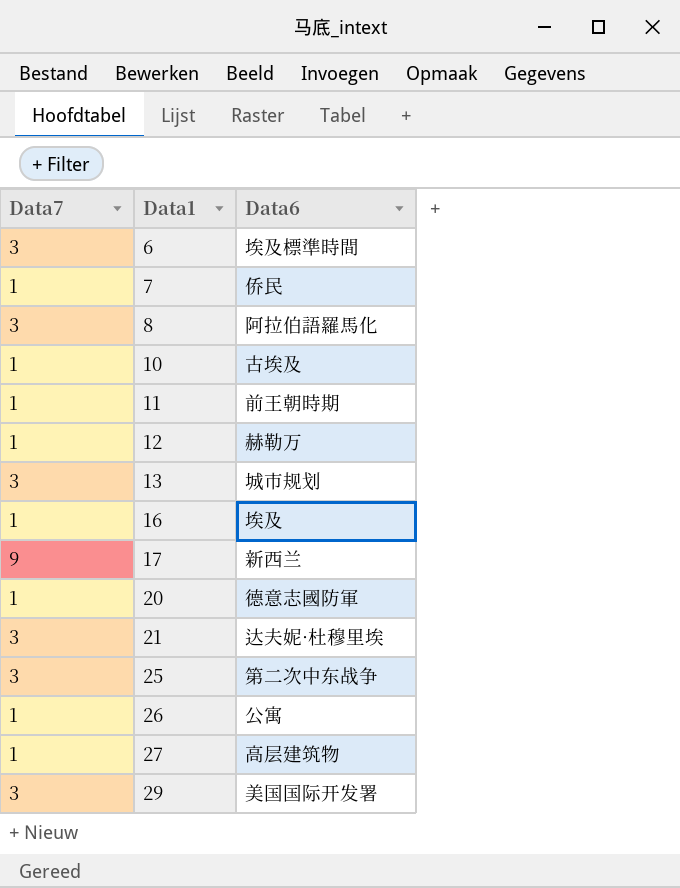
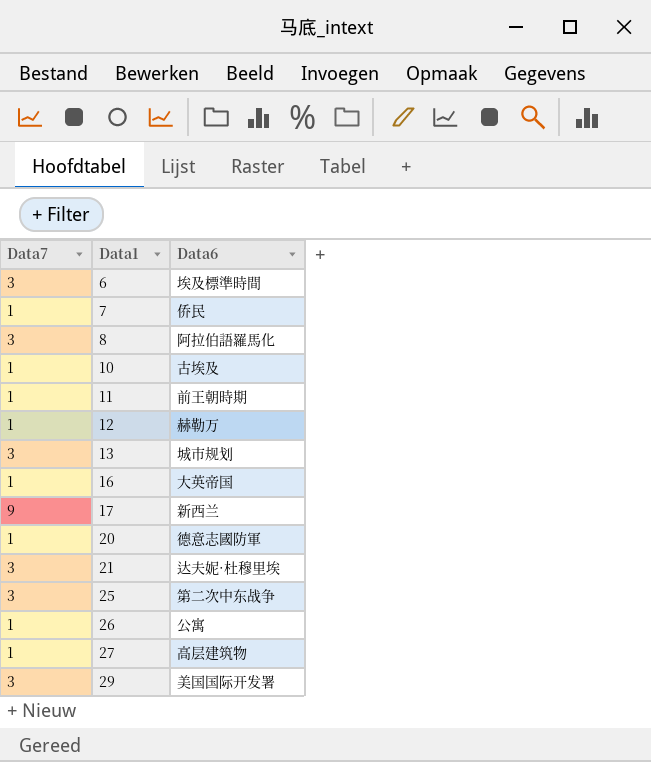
16 | Data6: 埃及 -> 大英帝国

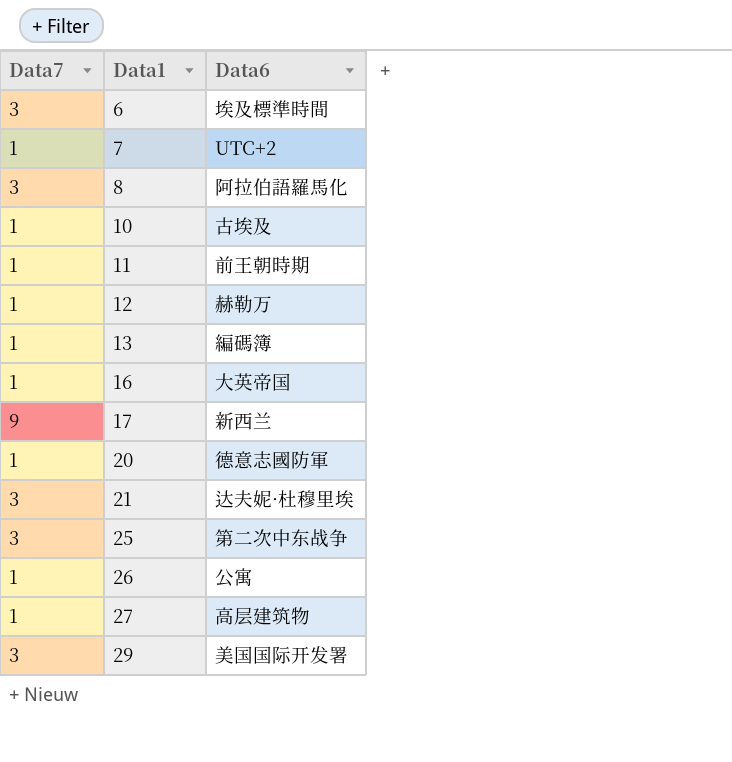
7 | Data6: 侨民 -> UTC+2
13 | Data7: 3 -> 1
13 | Data6: 城市规划 -> 編碼簿

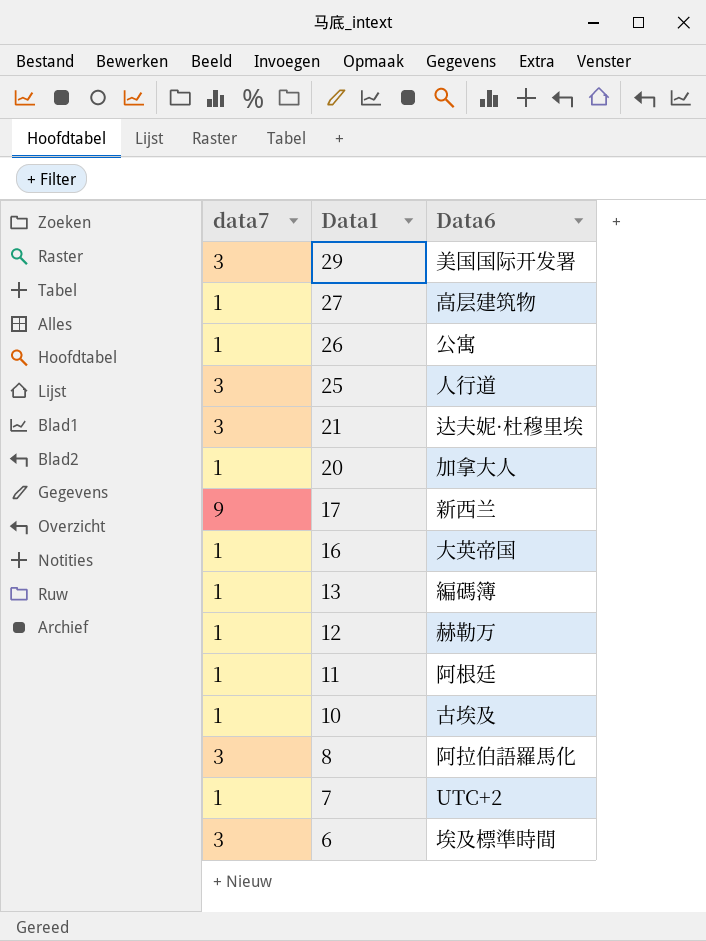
row order: Data1 ascending -> Data1 descending
column name: Data7 -> data7
25 | Data6: 第二次中东战争 -> 人行道
20 | Data6: 德意志國防軍 -> 加拿大人
11 | Data6: 前王朝時期 -> 阿根廷

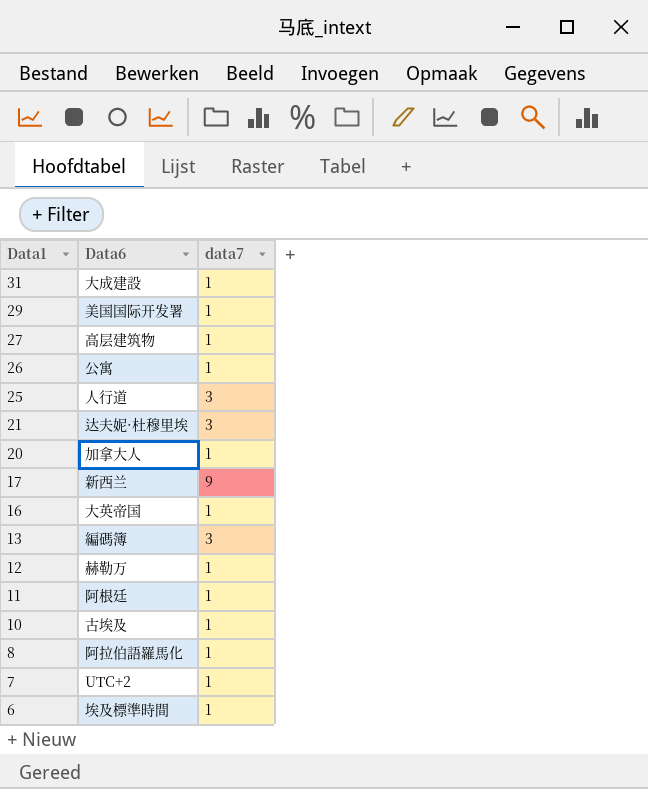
column data7 | position: 1 -> 3
row 31: none -> 大成建設 | 1
29 | data7: 3 -> 1
13 | data7: 1 -> 3
8 | data7: 3 -> 1
6 | data7: 3 -> 1

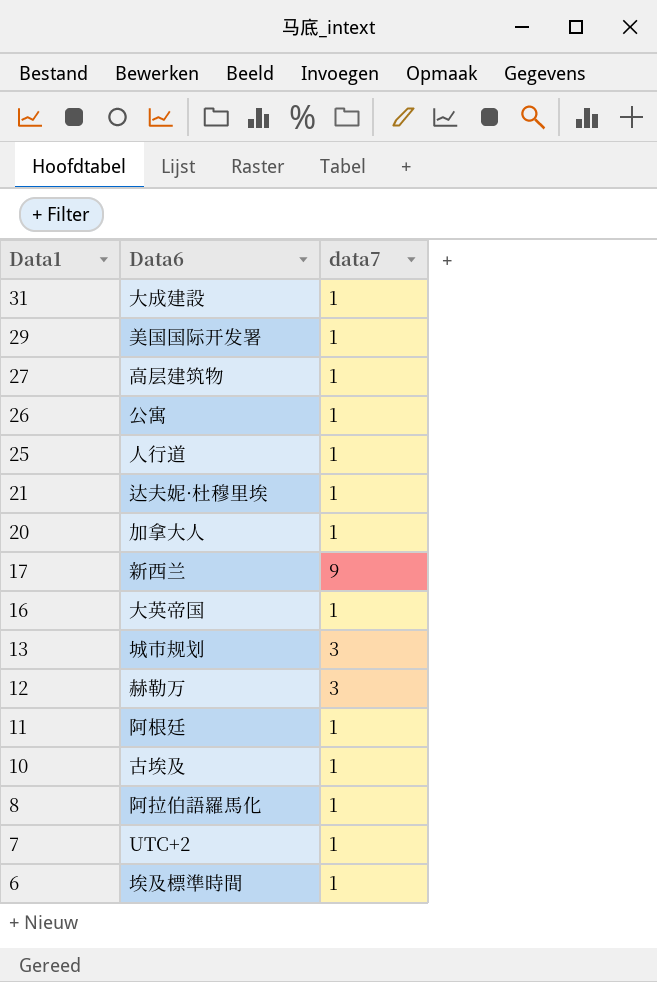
25 | data7: 3 -> 1
21 | data7: 3 -> 1
13 | Data6: 編碼簿 -> 城市规划
12 | data7: 1 -> 3

